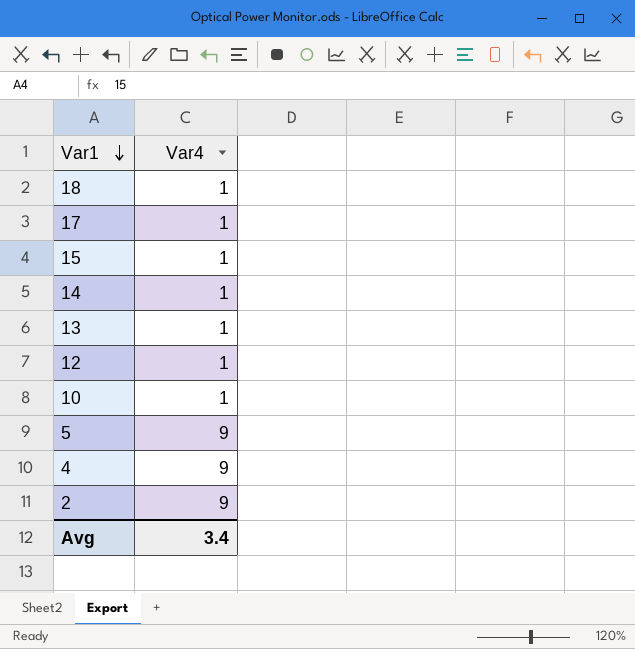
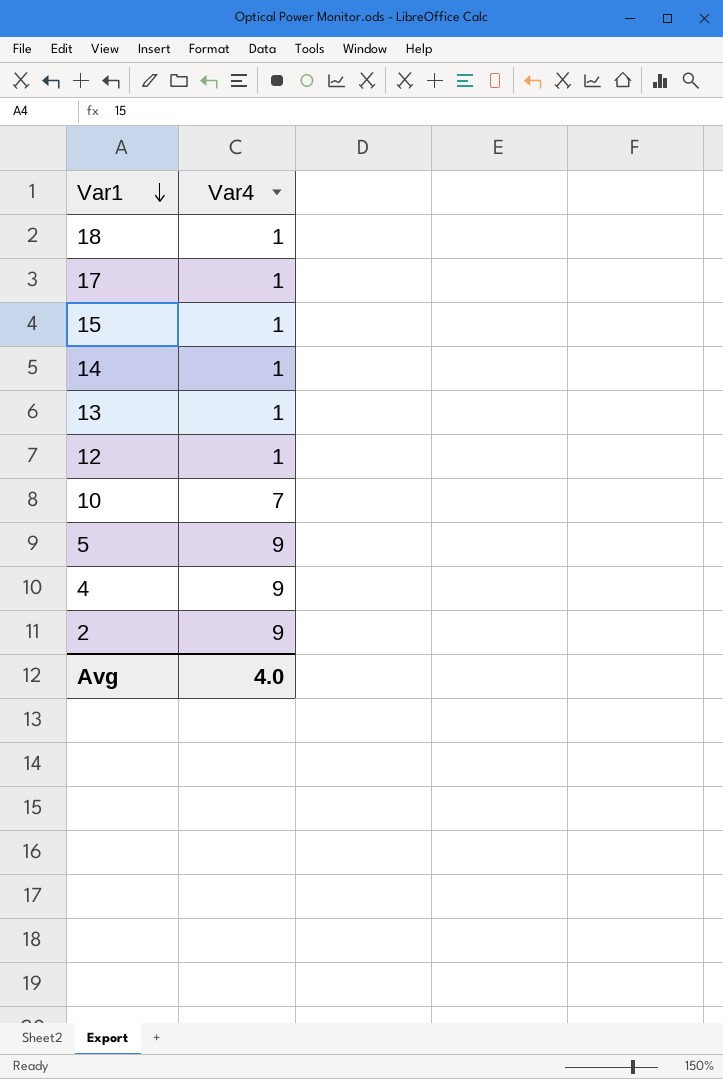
10 | Var4: 1 -> 7
Avg | Var4: 3.4 -> 4.0

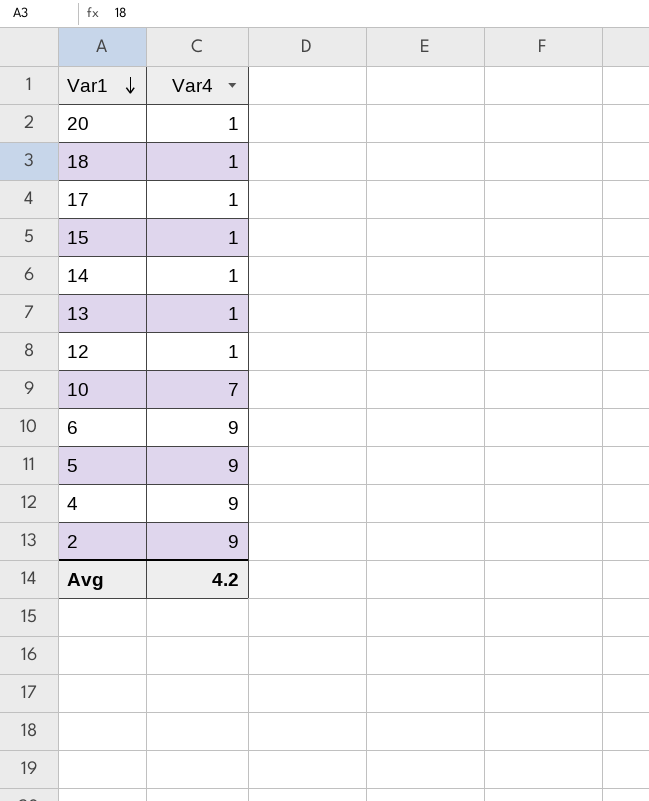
row 20: none -> 1
row 6: none -> 9
Avg | Var4: 4.0 -> 4.2

